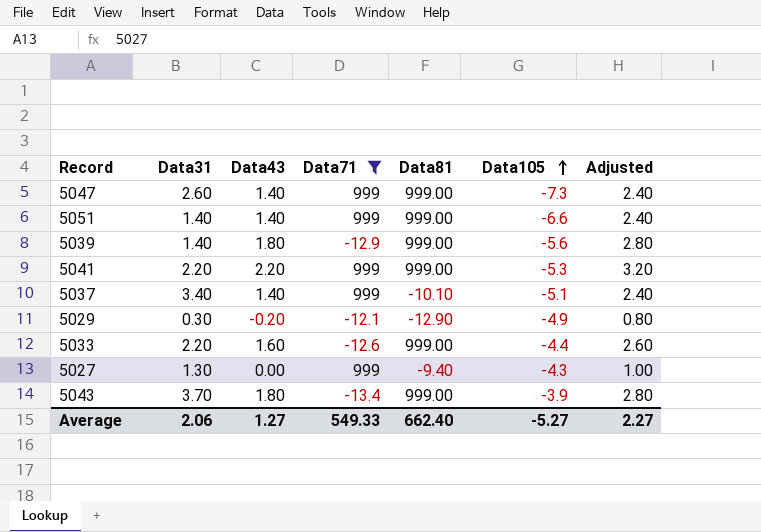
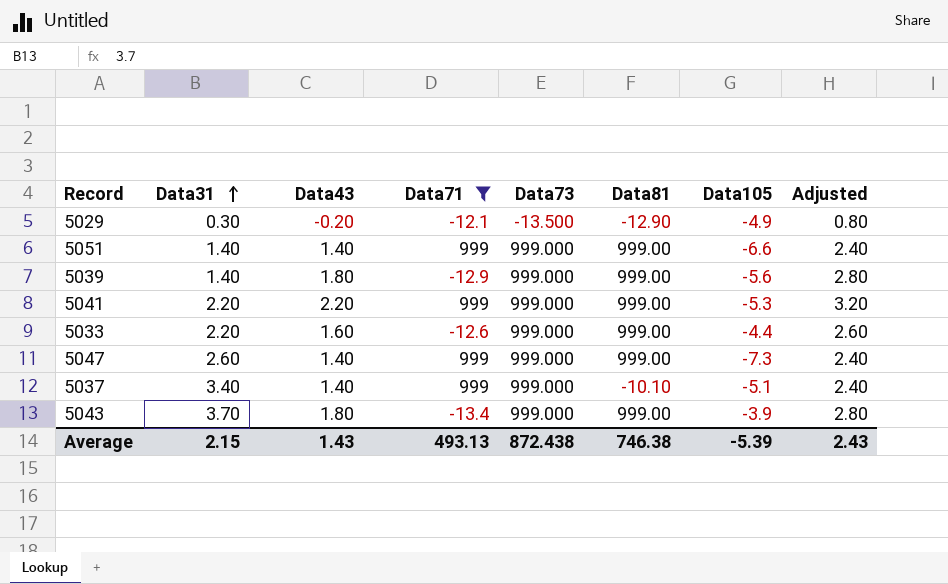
row order: Data105 ascending -> Data31 ascending
column Data73 | position: none -> 5
row 5027: 1.30 | 0.00 | 999 | -9.40 | -4.3 | 1.00 -> none
Average | Data31: 2.06 -> 2.15
Average | Data43: 1.27 -> 1.43
Average | Data71: 549.33 -> 493.13
Average | Data81: 662.40 -> 746.38
Average | Data105: -5.27 -> -5.39
Average | Adjusted: 2.27 -> 2.43

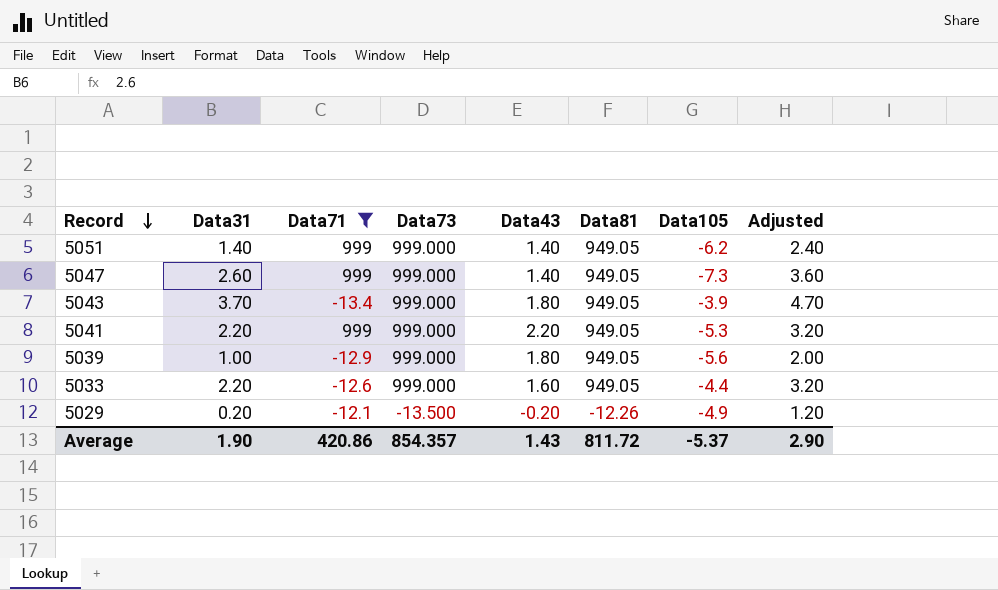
row order: Data31 ascending -> Record descending
column Data43 | position: 3 -> 5
column Adjusted | formula: [Data43] + 1 -> [Data31] + 1
row 5037: 3.40 | 1.40 | 999 | 999.000 | -10.10 | -5.1 | 2.40 -> none
5051 | Data81: 999.00 -> 949.05
5051 | Data105: -6.6 -> -6.2
5047 | Data81: 999.00 -> 949.05
5043 | Data81: 999.00 -> 949.05
5041 | Data81: 999.00 -> 949.05
5039 | Data31: 1.40 -> 1.00
5039 | Data81: 999.00 -> 949.05
5033 | Data81: 999.00 -> 949.05
5029 | Data31: 0.30 -> 0.20
5029 | Data81: -12.90 -> -12.26
Average | Data31: 2.15 -> 1.90
Average | Data71: 493.13 -> 420.86
Average | Data73: 872.438 -> 854.357
Average | Data81: 746.38 -> 811.72
Average | Data105: -5.39 -> -5.37
Average | Adjusted: 2.43 -> 2.90

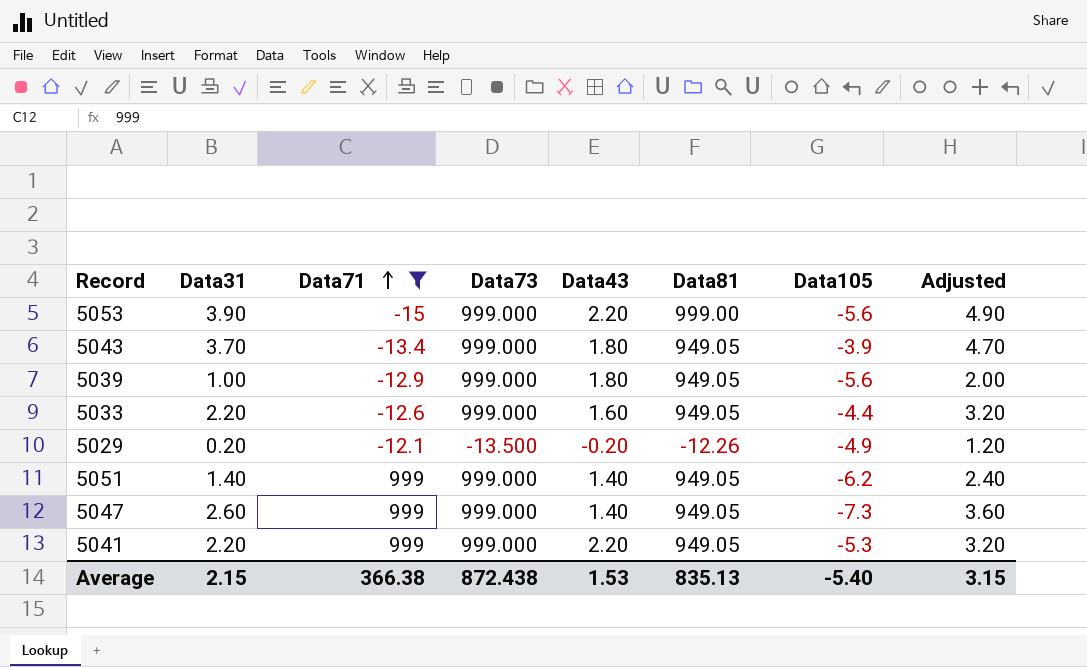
row order: Record descending -> Data71 ascending
row 5053: none -> 3.90 | -15 | 999.000 | 2.20 | 999.00 | -5.6 | 4.90
Average | Data31: 1.90 -> 2.15
Average | Data71: 420.86 -> 366.38
Average | Data73: 854.357 -> 872.438
Average | Data43: 1.43 -> 1.53
Average | Data81: 811.72 -> 835.13
Average | Data105: -5.37 -> -5.40
Average | Adjusted: 2.90 -> 3.15

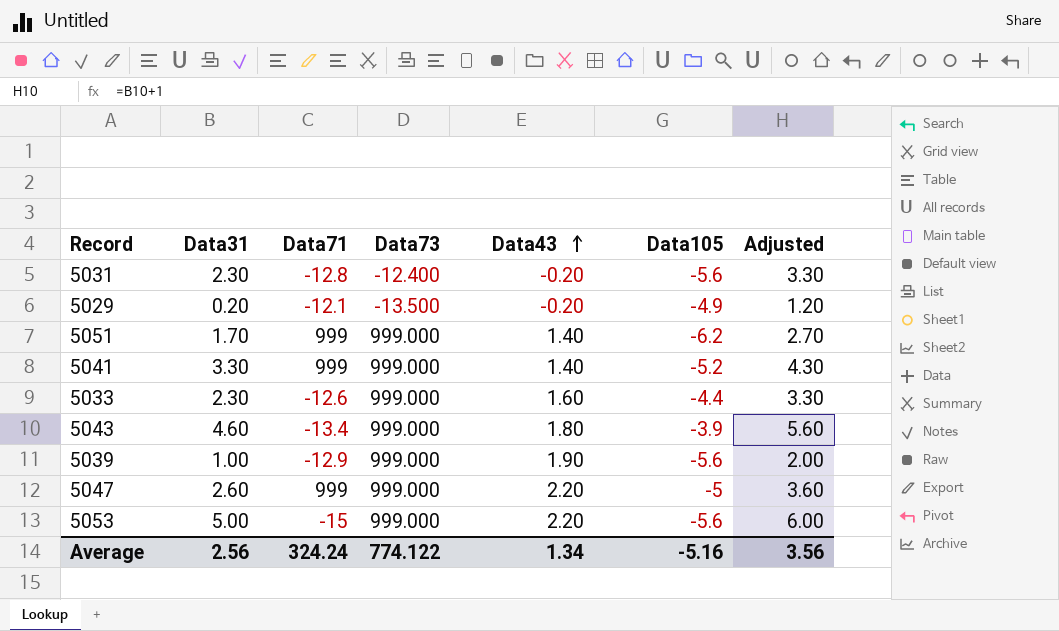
filter: Data71 != -12.8 -> none
row order: Data71 ascending -> Data43 ascending
column Data81 | position: 6 -> none
5051 | Data31: 1.40 -> 1.70
5051 | Adjusted: 2.40 -> 2.70
5041 | Data31: 2.20 -> 3.30
5041 | Data43: 2.20 -> 1.40
5041 | Data105: -5.3 -> -5.2
5041 | Adjusted: 3.20 -> 4.30
5033 | Data31: 2.20 -> 2.30
5033 | Adjusted: 3.20 -> 3.30
5043 | Data31: 3.70 -> 4.60
5043 | Adjusted: 4.70 -> 5.60
5039 | Data43: 1.80 -> 1.90
5047 | Data43: 1.40 -> 2.20
5047 | Data105: -7.3 -> -5
5053 | Data31: 3.90 -> 5.00
5053 | Adjusted: 4.90 -> 6.00
Average | Data31: 2.15 -> 2.56
Average | Data71: 366.38 -> 324.24
Average | Data73: 872.438 -> 774.122
Average | Data43: 1.53 -> 1.34
Average | Data105: -5.40 -> -5.16
Average | Adjusted: 3.15 -> 3.56

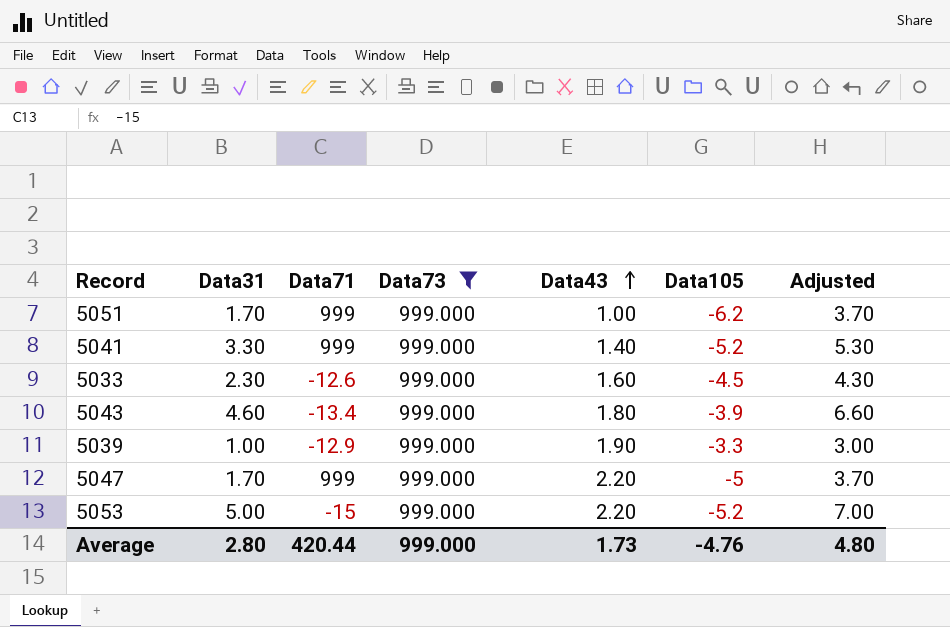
filter: none -> Data73 = 999.000
column Adjusted | formula: [Data31] + 1 -> [Data31] + 2
5051 | Data43: 1.40 -> 1.00
5033 | Data105: -4.4 -> -4.5
5039 | Data105: -5.6 -> -3.3
5047 | Data31: 2.60 -> 1.70
5053 | Data105: -5.6 -> -5.2
Average | Data31: 2.56 -> 2.80
Average | Data71: 324.24 -> 420.44
Average | Data73: 774.122 -> 999.000
Average | Data43: 1.34 -> 1.73
Average | Data105: -5.16 -> -4.76
Average | Adjusted: 3.56 -> 4.80

